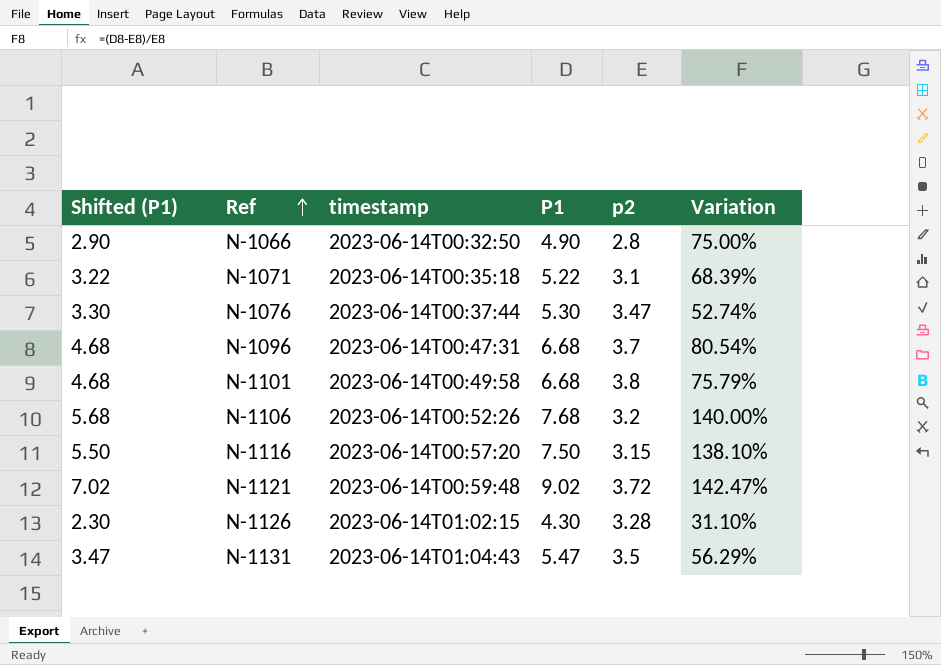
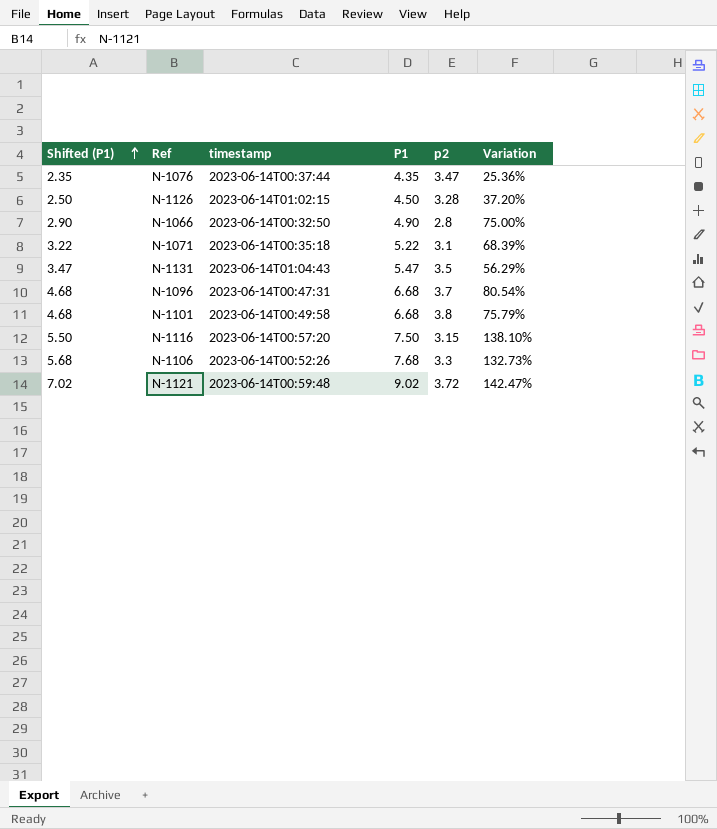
row order: Ref ascending -> Shifted (P1) ascending
N-1076 | Shifted (P1): 3.30 -> 2.35
N-1076 | P1: 5.30 -> 4.35
N-1076 | Variation: 52.74% -> 25.36%
N-1126 | Shifted (P1): 2.30 -> 2.50
N-1126 | P1: 4.30 -> 4.50
N-1126 | Variation: 31.10% -> 37.20%
N-1106 | p2: 3.2 -> 3.3
N-1106 | Variation: 140.00% -> 132.73%

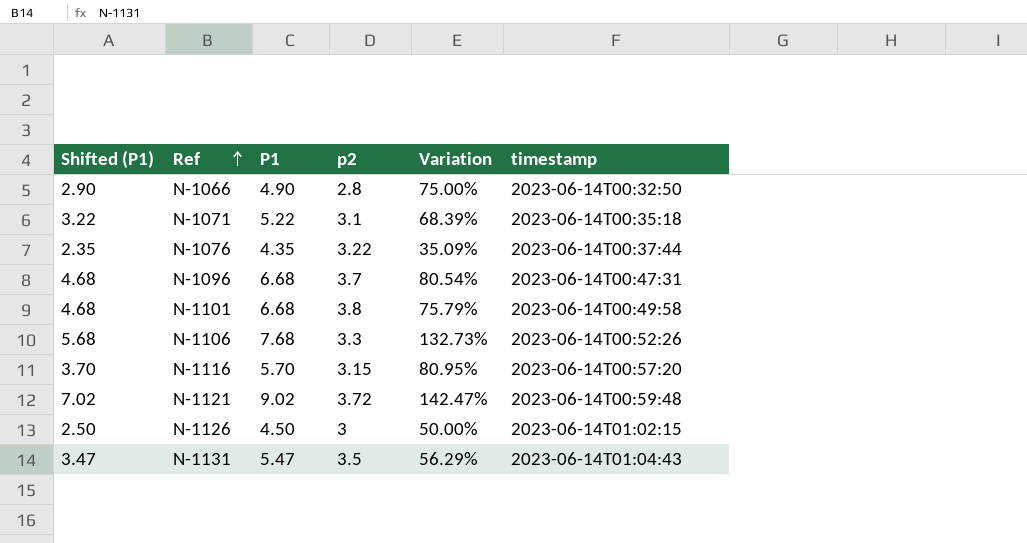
row order: Shifted (P1) ascending -> Ref ascending
column timestamp | position: 3 -> 6
N-1076 | p2: 3.47 -> 3.22
N-1076 | Variation: 25.36% -> 35.09%
N-1116 | Shifted (P1): 5.50 -> 3.70
N-1116 | P1: 7.50 -> 5.70
N-1116 | Variation: 138.10% -> 80.95%
N-1126 | p2: 3.28 -> 3
N-1126 | Variation: 37.20% -> 50.00%

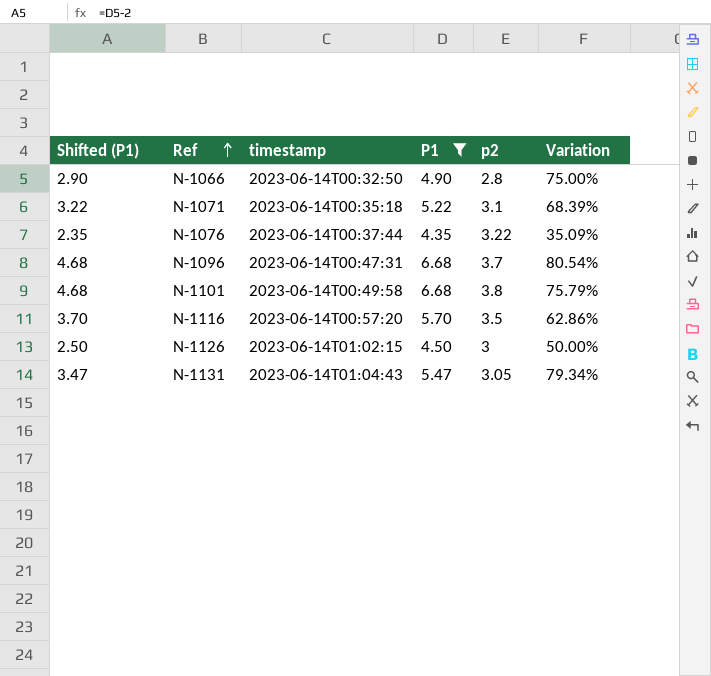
filter: none -> P1 <= 6.68
column timestamp | position: 6 -> 3
N-1116 | p2: 3.15 -> 3.5
N-1116 | Variation: 80.95% -> 62.86%
N-1131 | p2: 3.5 -> 3.05
N-1131 | Variation: 56.29% -> 79.34%

